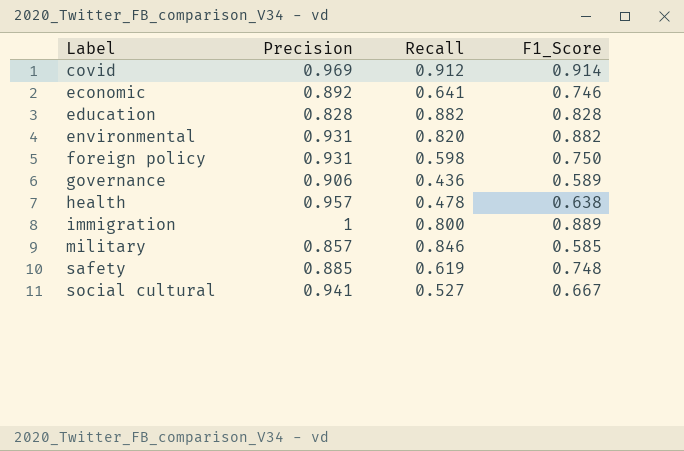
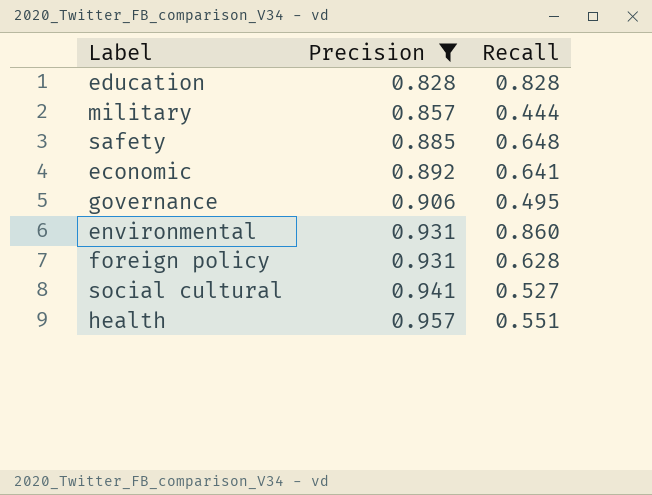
filter: none -> Precision <= 0.957
row order: Label ascending -> Precision ascending
column F1_Score | position: 4 -> none
education | Recall: 0.882 -> 0.828
military | Recall: 0.846 -> 0.444
safety | Recall: 0.619 -> 0.648
governance | Recall: 0.436 -> 0.495
environmental | Recall: 0.820 -> 0.860
foreign policy | Recall: 0.598 -> 0.628
health | Recall: 0.478 -> 0.551

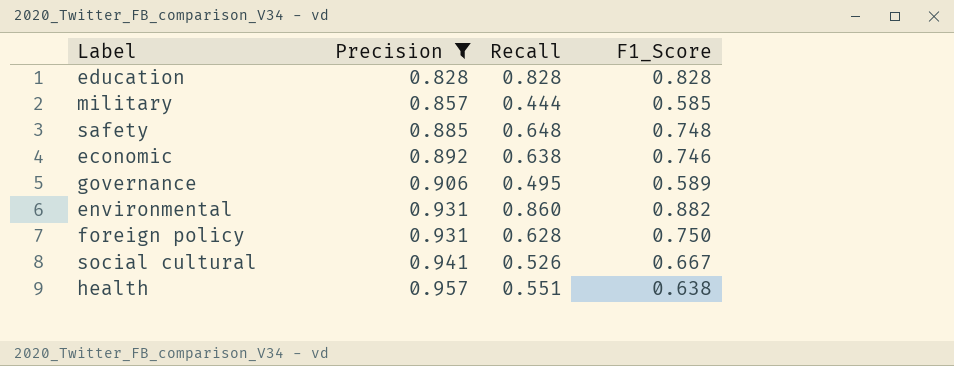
column F1_Score | position: none -> 4
economic | Recall: 0.641 -> 0.638
social cultural | Recall: 0.527 -> 0.526

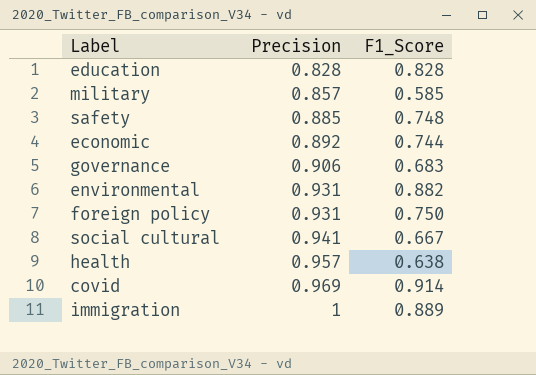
filter: Precision <= 0.957 -> none
column Recall | position: 3 -> none
economic | F1_Score: 0.746 -> 0.744
governance | F1_Score: 0.589 -> 0.683

